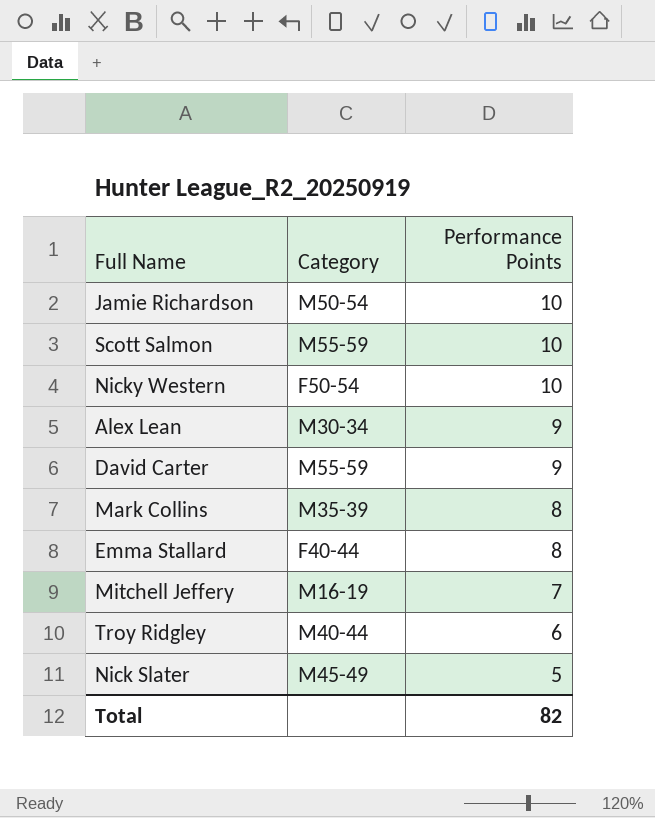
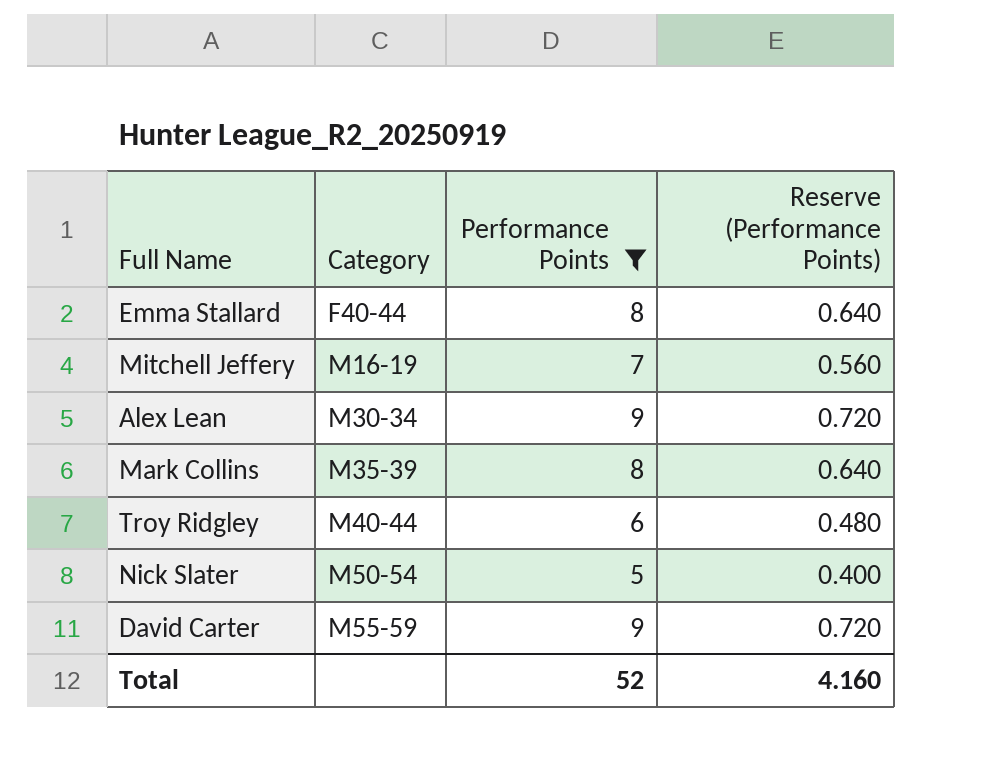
filter: none -> Performance Points != 10
row order: Performance Points descending -> Category ascending
column Reserve (Performance Points) | formula: none -> [Performance Points] * 0.08
Nick Slater | Category: M45-49 -> M50-54
Total | Performance Points: 82 -> 52

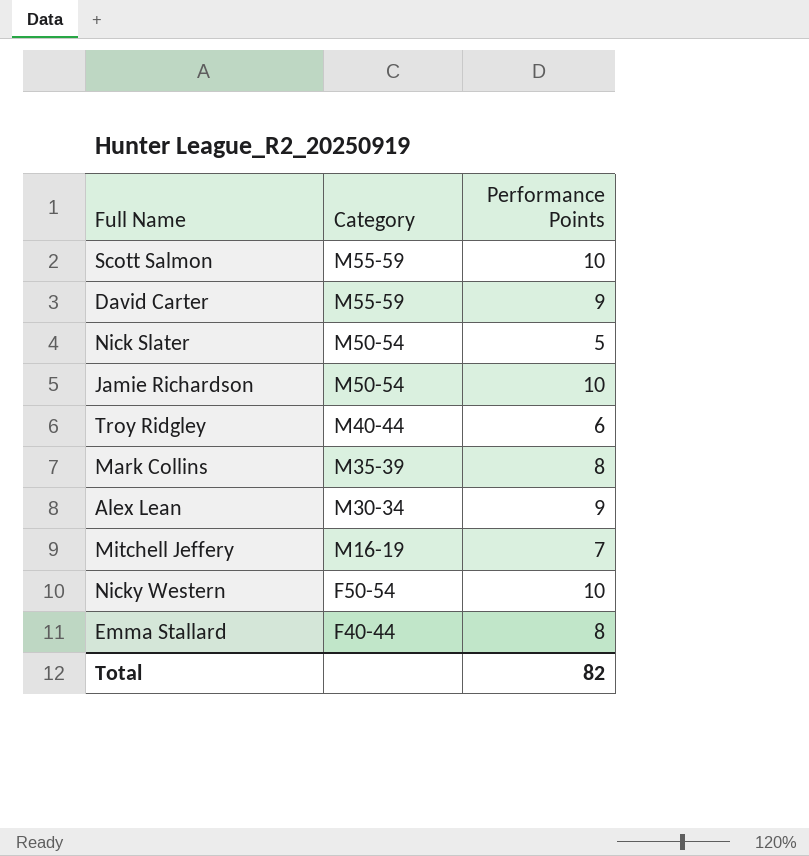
filter: Performance Points != 10 -> none
row order: Category ascending -> Category descending
column Reserve (Performance Points) | formula: [Performance Points] * 0.08 -> none
Total | Performance Points: 52 -> 82

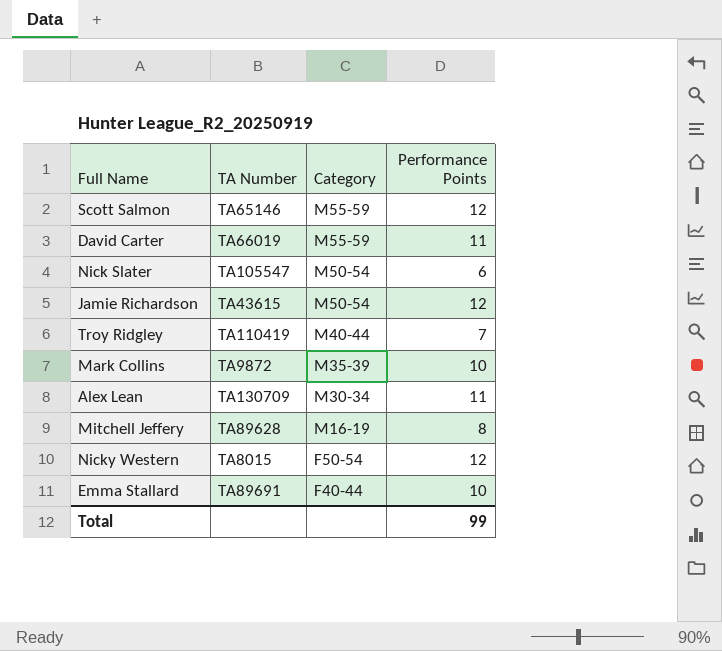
column TA Number | position: none -> 2
Scott Salmon | Performance Points: 10 -> 12
David Carter | Performance Points: 9 -> 11
Nick Slater | Performance Points: 5 -> 6
Jamie Richardson | Performance Points: 10 -> 12
Troy Ridgley | Performance Points: 6 -> 7
Mark Collins | Performance Points: 8 -> 10
Alex Lean | Performance Points: 9 -> 11
Mitchell Jeffery | Performance Points: 7 -> 8
Nicky Western | Performance Points: 10 -> 12
Emma Stallard | Performance Points: 8 -> 10
Total | Performance Points: 82 -> 99

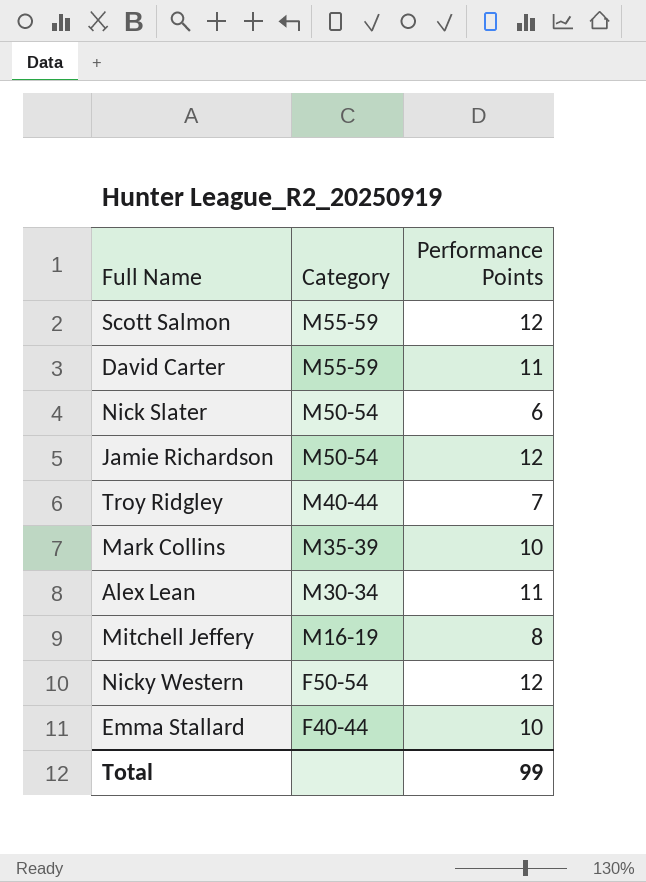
column TA Number | position: 2 -> none

